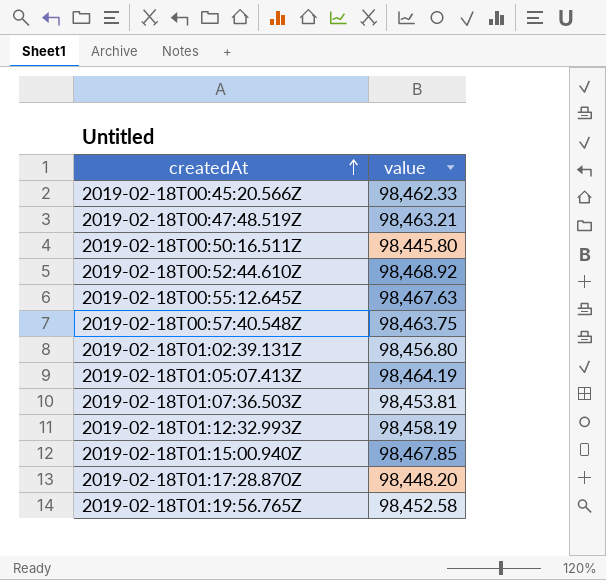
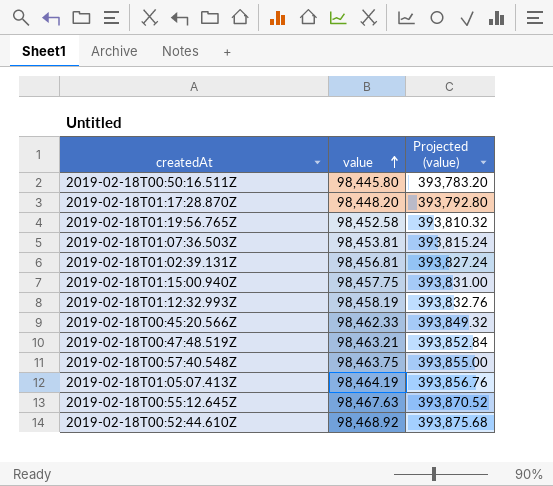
row order: createdAt ascending -> value ascending
column Projected (value) | formula: none -> [value] * 4
2019-02-18T01:02:39.131Z | value: 98,456.80 -> 98,456.81
2019-02-18T01:15:00.940Z | value: 98,467.85 -> 98,457.75

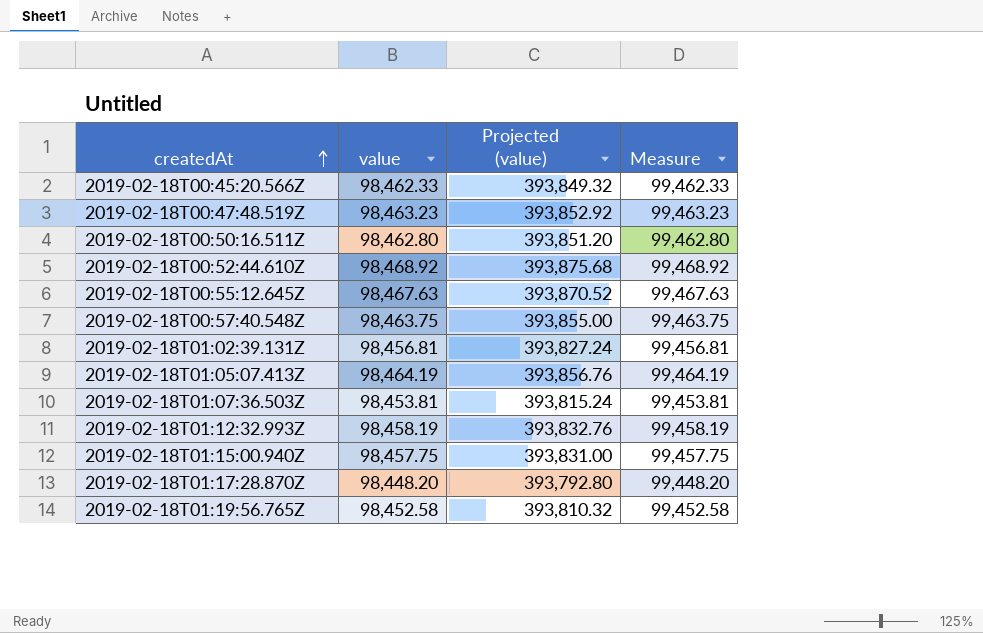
row order: value ascending -> createdAt ascending
column Measure | formula: none -> [value] + 1000
2019-02-18T00:47:48.519Z | value: 98,463.21 -> 98,463.23
2019-02-18T00:47:48.519Z | Projected (value): 393,852.84 -> 393,852.92
2019-02-18T00:50:16.511Z | value: 98,445.80 -> 98,462.80
2019-02-18T00:50:16.511Z | Projected (value): 393,783.20 -> 393,851.20

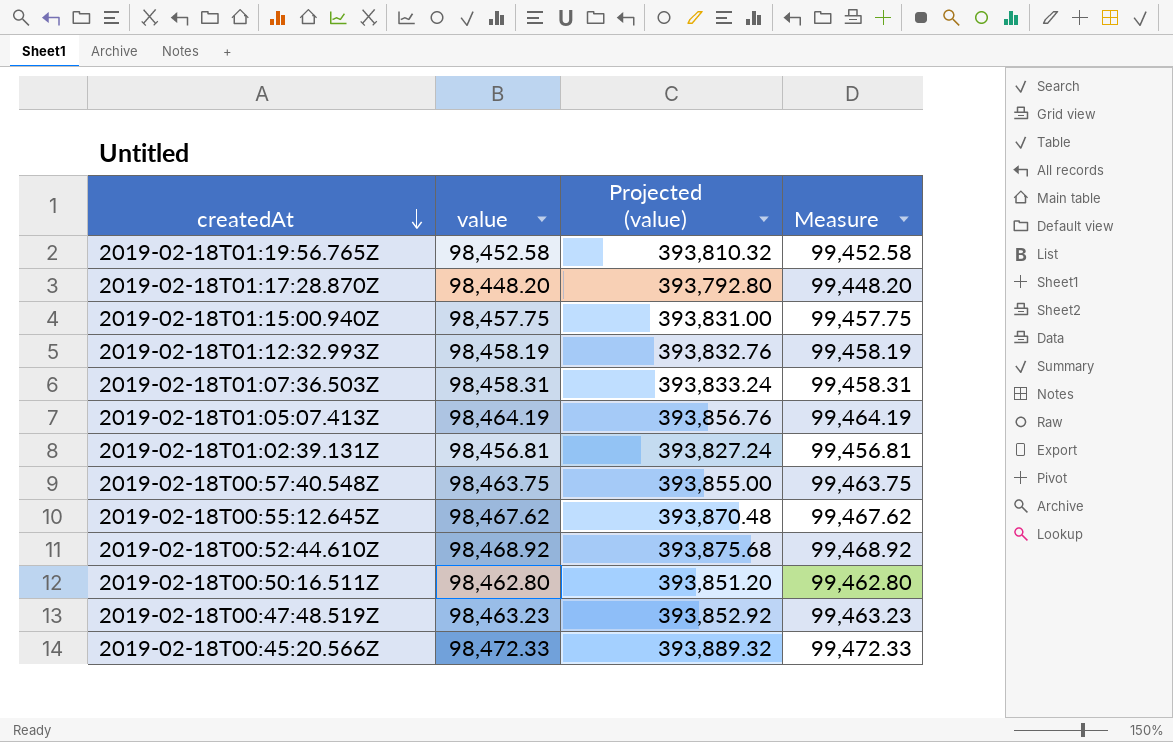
row order: createdAt ascending -> createdAt descending
2019-02-18T01:07:36.503Z | value: 98,453.81 -> 98,458.31
2019-02-18T01:07:36.503Z | Projected (value): 393,815.24 -> 393,833.24
2019-02-18T01:07:36.503Z | Measure: 99,453.81 -> 99,458.31
2019-02-18T00:55:12.645Z | value: 98,467.63 -> 98,467.62
2019-02-18T00:55:12.645Z | Projected (value): 393,870.52 -> 393,870.48
2019-02-18T00:55:12.645Z | Measure: 99,467.63 -> 99,467.62
2019-02-18T00:45:20.566Z | value: 98,462.33 -> 98,472.33
2019-02-18T00:45:20.566Z | Projected (value): 393,849.32 -> 393,889.32
2019-02-18T00:45:20.566Z | Measure: 99,462.33 -> 99,472.33

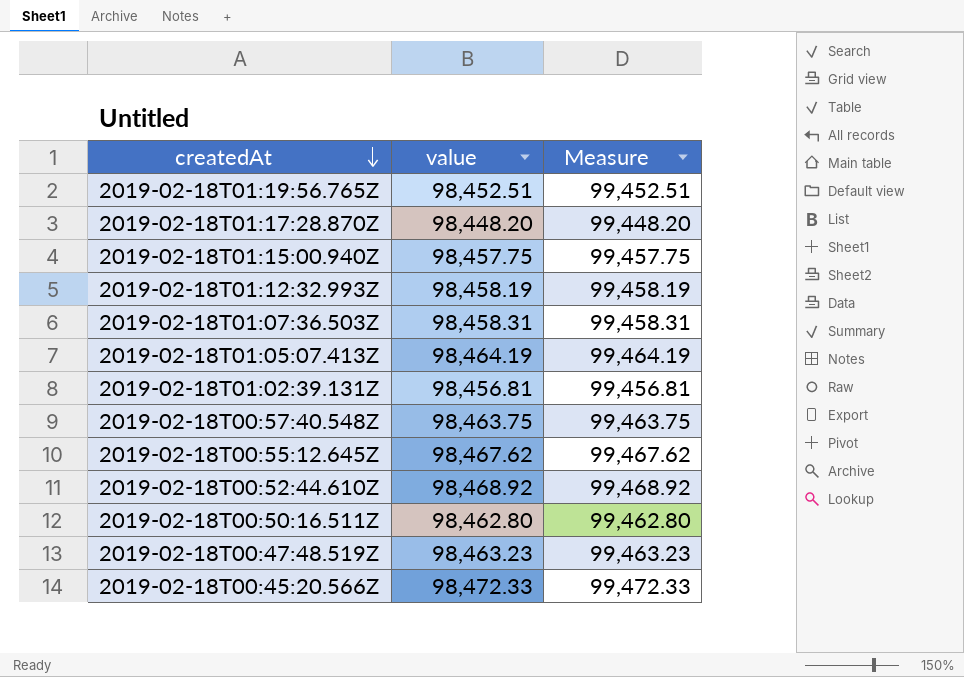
column Projected (value) | formula: [value] * 4 -> none
2019-02-18T01:19:56.765Z | value: 98,452.58 -> 98,452.51
2019-02-18T01:19:56.765Z | Measure: 99,452.58 -> 99,452.51

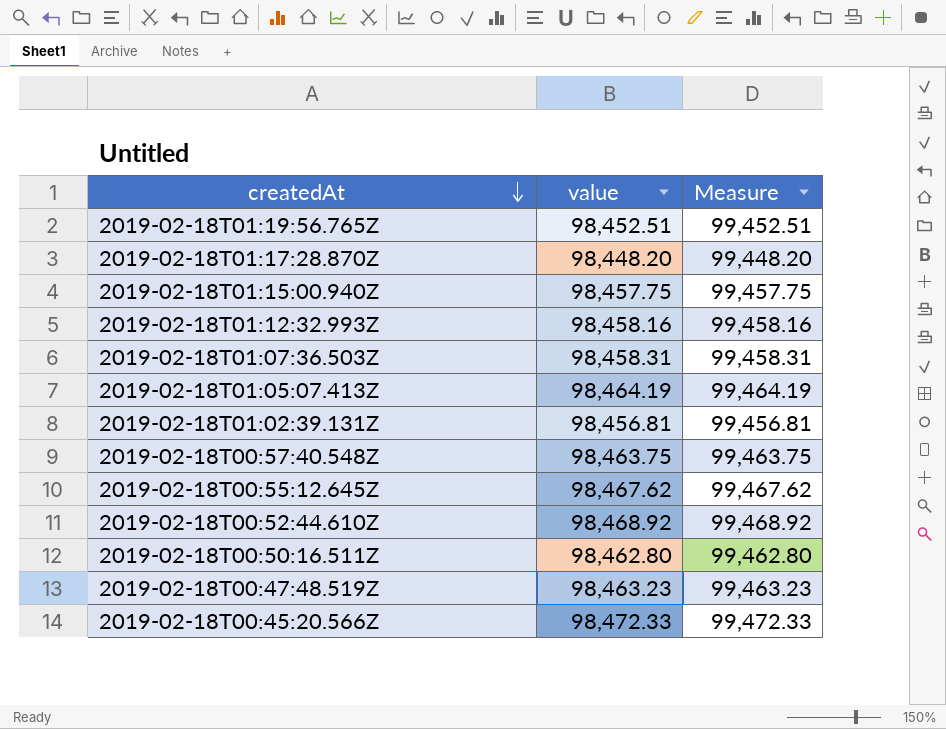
2019-02-18T01:12:32.993Z | value: 98,458.19 -> 98,458.16
2019-02-18T01:12:32.993Z | Measure: 99,458.19 -> 99,458.16

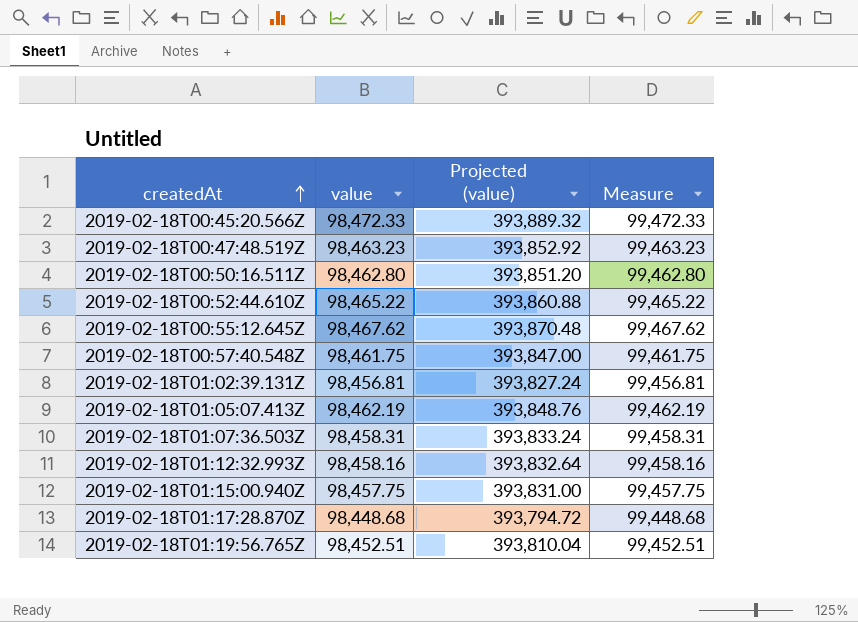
row order: createdAt descending -> createdAt ascending
column Projected (value) | formula: none -> [value] * 4
2019-02-18T00:52:44.610Z | value: 98,468.92 -> 98,465.22
2019-02-18T00:52:44.610Z | Measure: 99,468.92 -> 99,465.22
2019-02-18T00:57:40.548Z | value: 98,463.75 -> 98,461.75
2019-02-18T00:57:40.548Z | Measure: 99,463.75 -> 99,461.75
2019-02-18T01:05:07.413Z | value: 98,464.19 -> 98,462.19
2019-02-18T01:05:07.413Z | Measure: 99,464.19 -> 99,462.19
2019-02-18T01:17:28.870Z | value: 98,448.20 -> 98,448.68
2019-02-18T01:17:28.870Z | Measure: 99,448.20 -> 99,448.68

